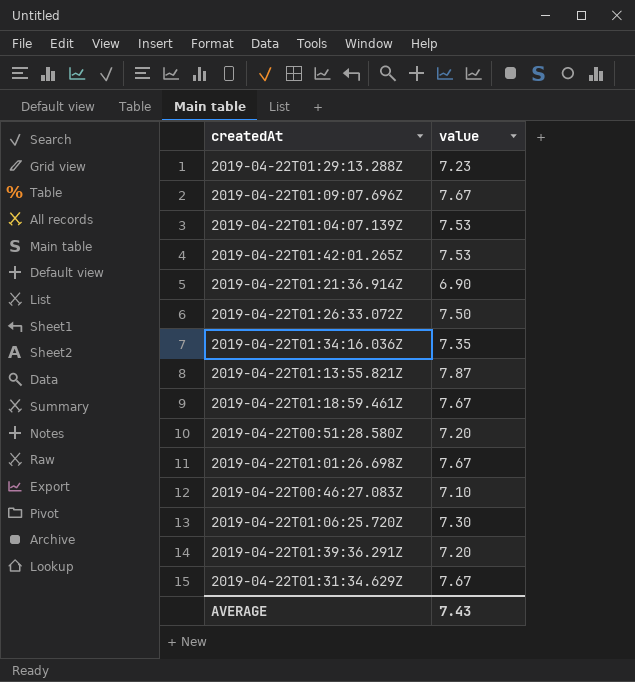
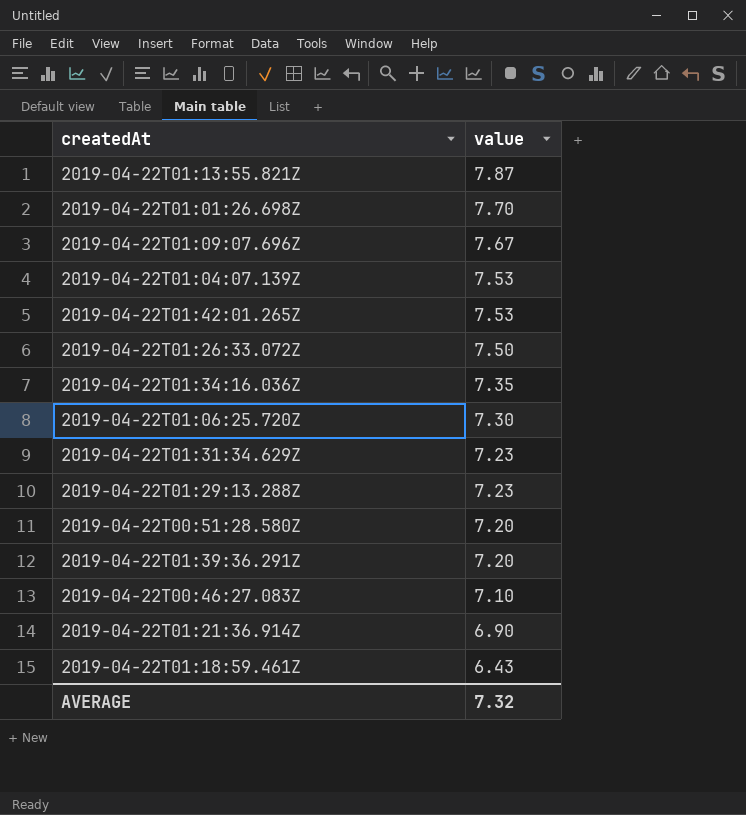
row order: none -> value descending
2019-04-22T01:01:26.698Z | value: 7.67 -> 7.70
2019-04-22T01:31:34.629Z | value: 7.67 -> 7.23
2019-04-22T01:18:59.461Z | value: 7.67 -> 6.43
AVERAGE | value: 7.43 -> 7.32

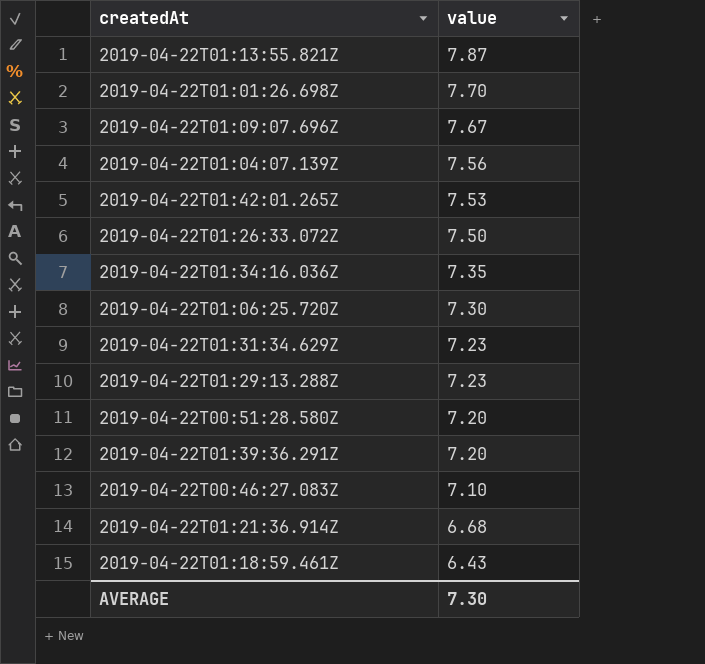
2019-04-22T01:04:07.139Z | value: 7.53 -> 7.56
2019-04-22T01:21:36.914Z | value: 6.90 -> 6.68
AVERAGE | value: 7.32 -> 7.30

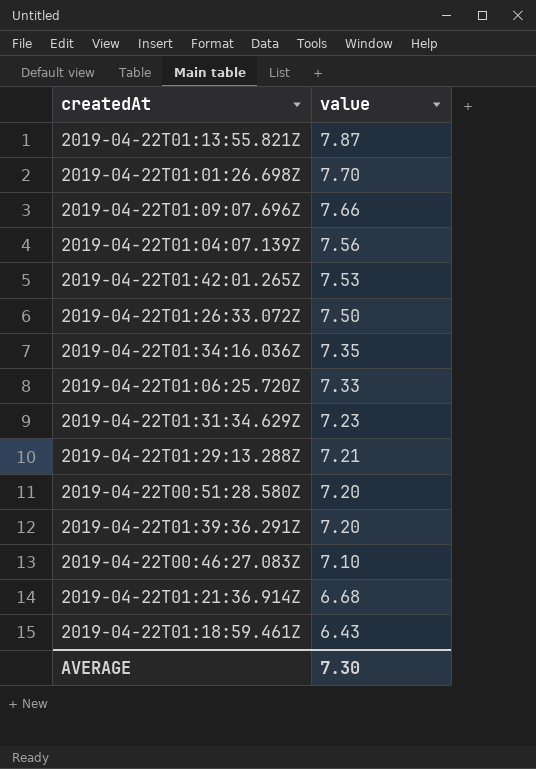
2019-04-22T01:09:07.696Z | value: 7.67 -> 7.66
2019-04-22T01:06:25.720Z | value: 7.30 -> 7.33
2019-04-22T01:29:13.288Z | value: 7.23 -> 7.21

